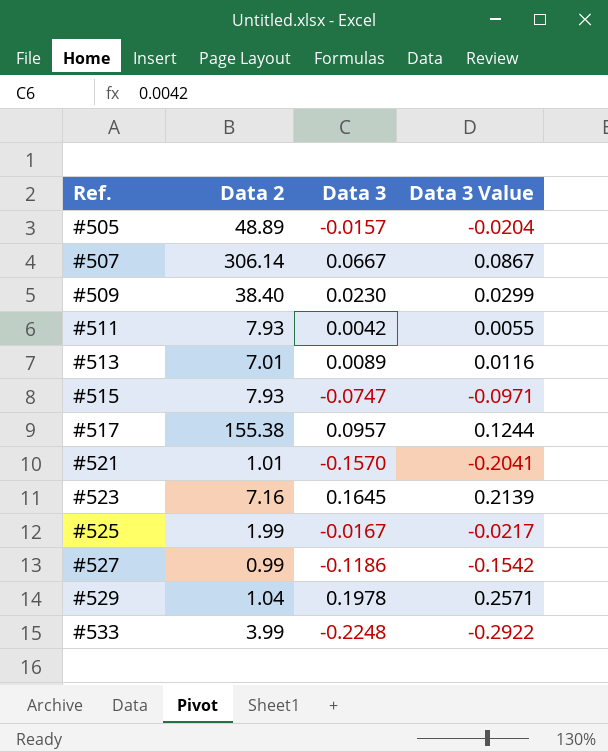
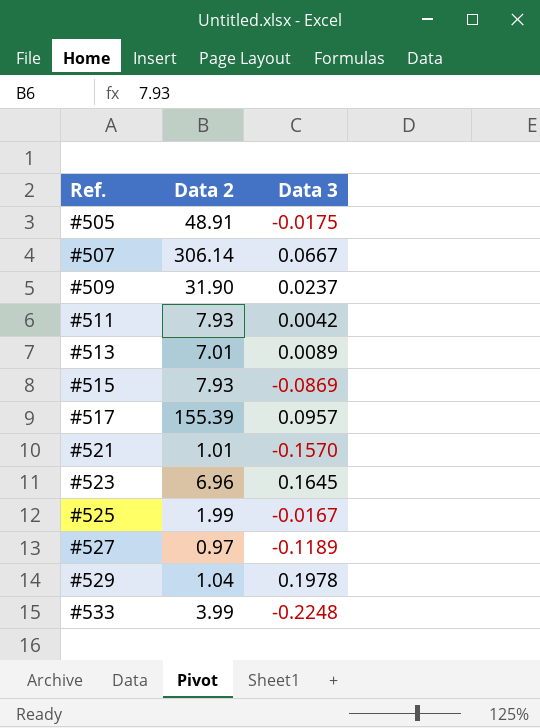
column Data 3 Value | formula: [Data 3] * 1.3 -> none
#505 | Data 2: 48.89 -> 48.91
#505 | Data 3: -0.0157 -> -0.0175
#509 | Data 2: 38.40 -> 31.90
#509 | Data 3: 0.0230 -> 0.0237
#515 | Data 3: -0.0747 -> -0.0869
#517 | Data 2: 155.38 -> 155.39
#523 | Data 2: 7.16 -> 6.96
#527 | Data 2: 0.99 -> 0.97
#527 | Data 3: -0.1186 -> -0.1189

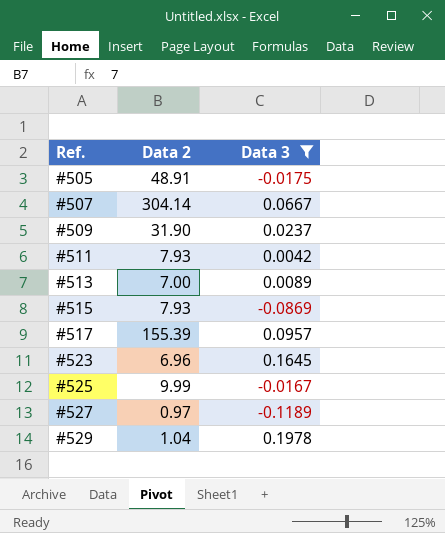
filter: none -> Data 3 >= -0.1189
#507 | Data 2: 306.14 -> 304.14
#513 | Data 2: 7.01 -> 7.00
#525 | Data 2: 1.99 -> 9.99

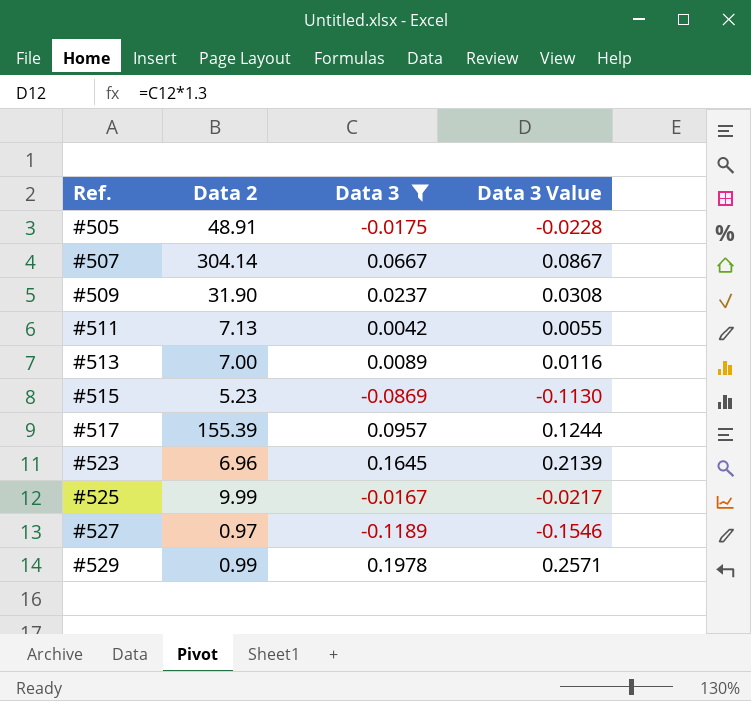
column Data 3 Value | formula: none -> [Data 3] * 1.3
#511 | Data 2: 7.93 -> 7.13
#515 | Data 2: 7.93 -> 5.23
#529 | Data 2: 1.04 -> 0.99

